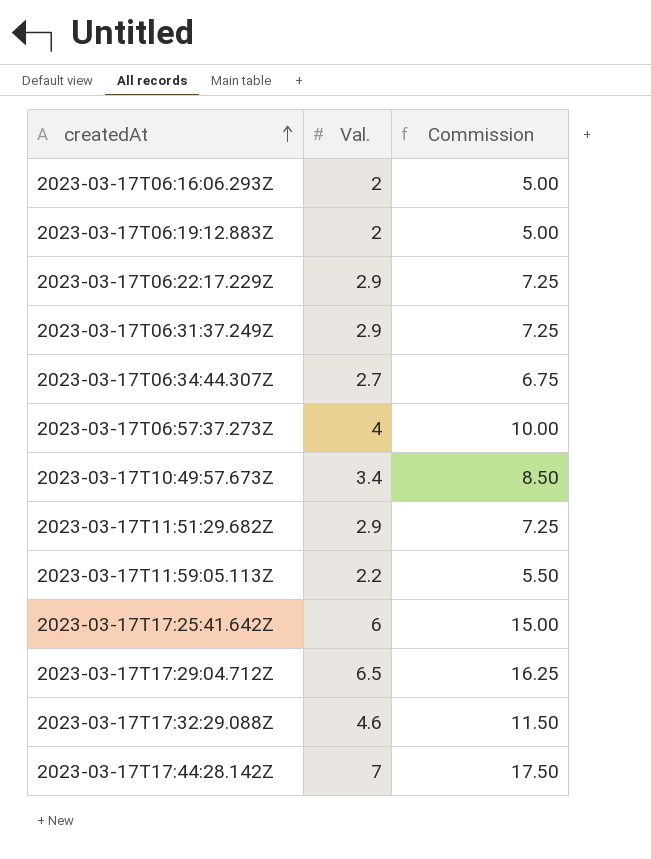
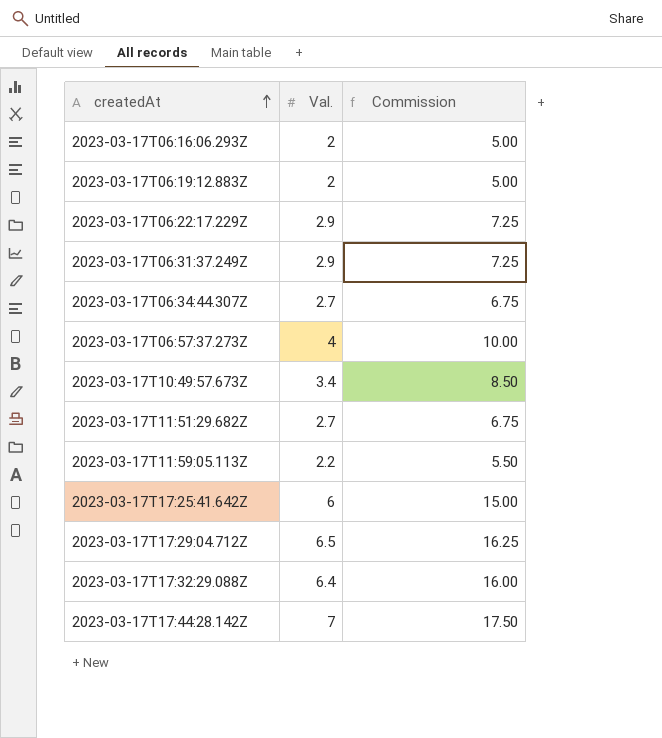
2023-03-17T11:51:29.682Z | Val.: 2.9 -> 2.7
2023-03-17T11:51:29.682Z | Commission: 7.25 -> 6.75
2023-03-17T17:32:29.088Z | Val.: 4.6 -> 6.4
2023-03-17T17:32:29.088Z | Commission: 11.50 -> 16.00

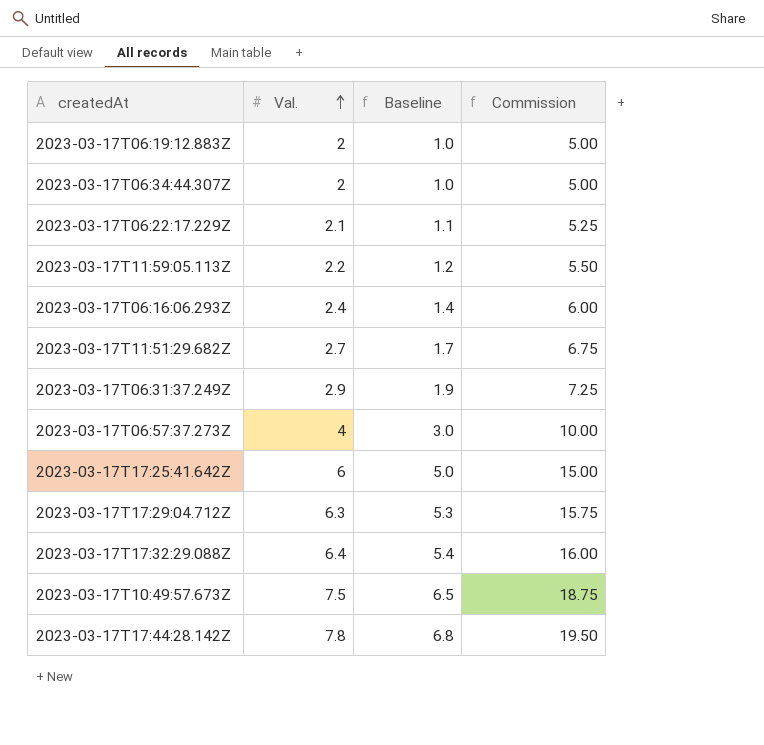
row order: createdAt ascending -> Val. ascending
column Baseline | formula: none -> [Val.] - 1
2023-03-17T06:34:44.307Z | Val.: 2.7 -> 2
2023-03-17T06:34:44.307Z | Commission: 6.75 -> 5.00
2023-03-17T06:22:17.229Z | Val.: 2.9 -> 2.1
2023-03-17T06:22:17.229Z | Commission: 7.25 -> 5.25
2023-03-17T06:16:06.293Z | Val.: 2 -> 2.4
2023-03-17T06:16:06.293Z | Commission: 5.00 -> 6.00
2023-03-17T17:29:04.712Z | Val.: 6.5 -> 6.3
2023-03-17T17:29:04.712Z | Commission: 16.25 -> 15.75
2023-03-17T10:49:57.673Z | Val.: 3.4 -> 7.5
2023-03-17T10:49:57.673Z | Commission: 8.50 -> 18.75
2023-03-17T17:44:28.142Z | Val.: 7 -> 7.8
2023-03-17T17:44:28.142Z | Commission: 17.50 -> 19.50

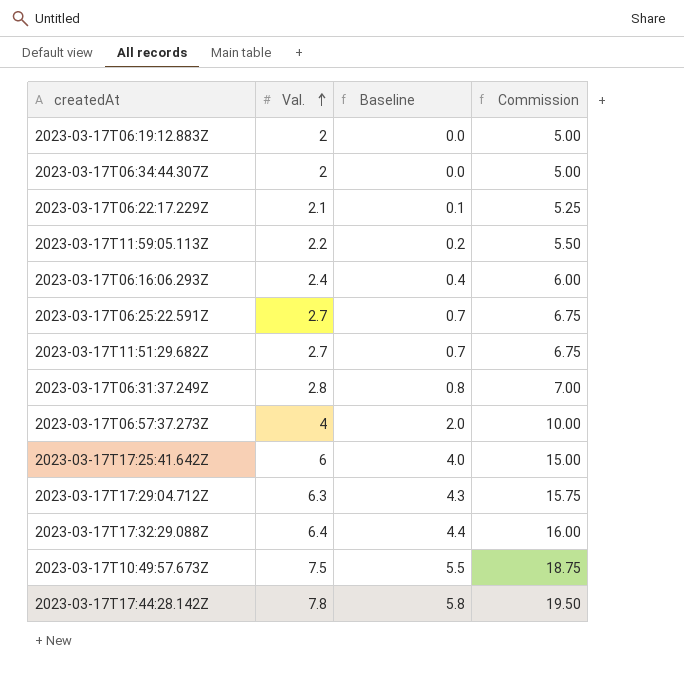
column Baseline | formula: [Val.] - 1 -> [Val.] - 2
row 2023-03-17T06:25:22.591Z: none -> 2.7 | 0.7 | 6.75
2023-03-17T06:31:37.249Z | Val.: 2.9 -> 2.8
2023-03-17T06:31:37.249Z | Commission: 7.25 -> 7.00

